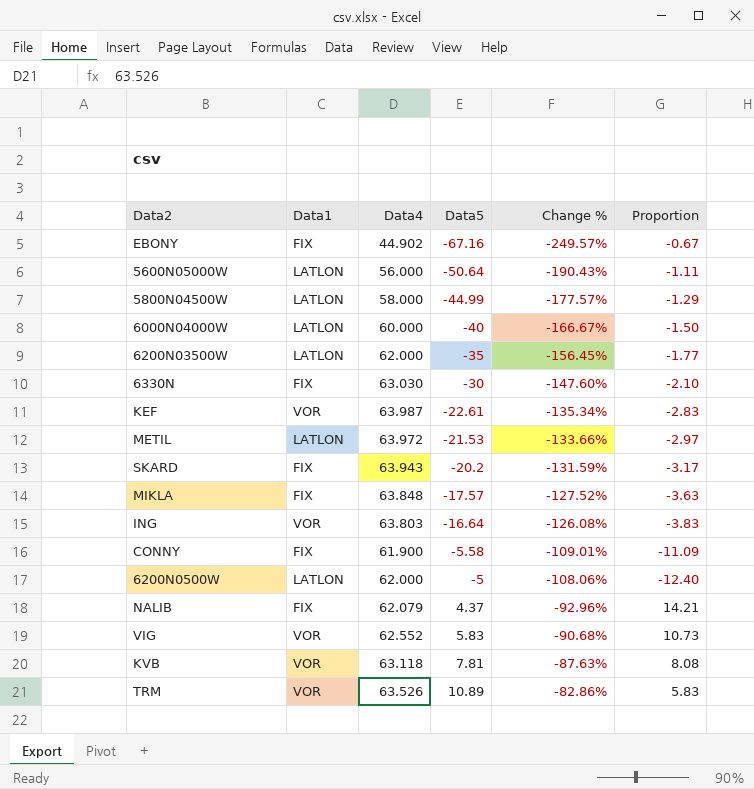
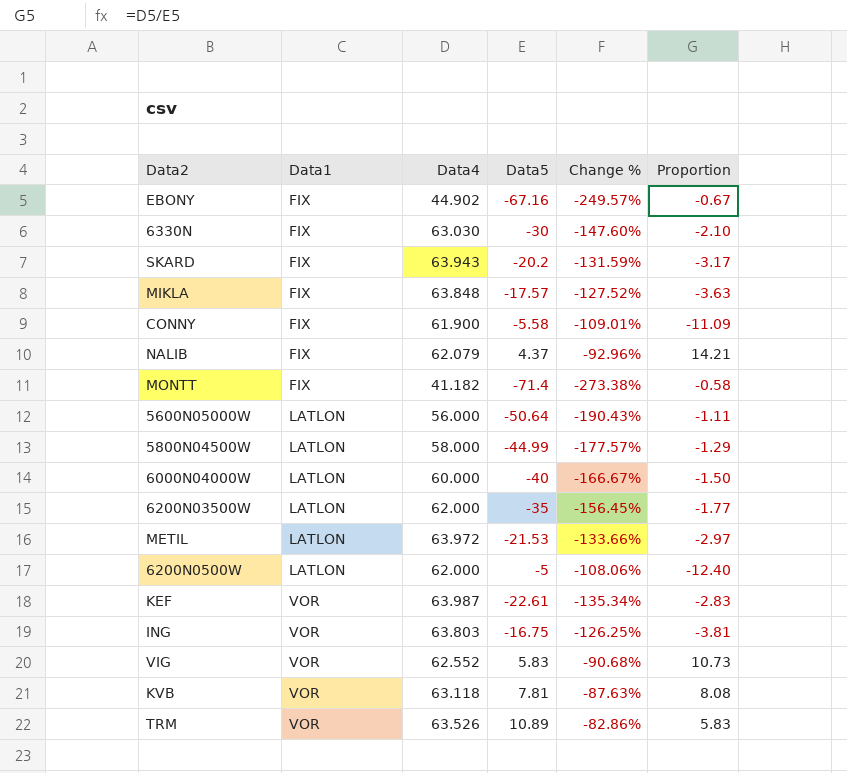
row order: Data5 ascending -> Data1 ascending
row MONTT: none -> FIX | 41.182 | -71.4 | -273.38% | -0.58
ING | Data5: -16.64 -> -16.75
ING | Change %: -126.08% -> -126.25%
ING | Proportion: -3.83 -> -3.81

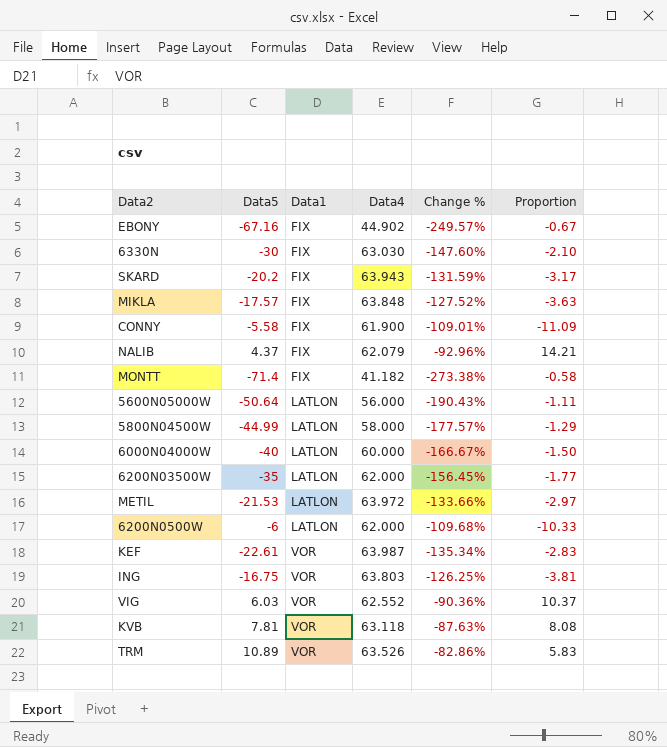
column Data5 | position: 4 -> 2
6200N0500W | Data5: -5 -> -6
6200N0500W | Change %: -108.06% -> -109.68%
6200N0500W | Proportion: -12.40 -> -10.33
VIG | Data5: 5.83 -> 6.03
VIG | Change %: -90.68% -> -90.36%
VIG | Proportion: 10.73 -> 10.37

